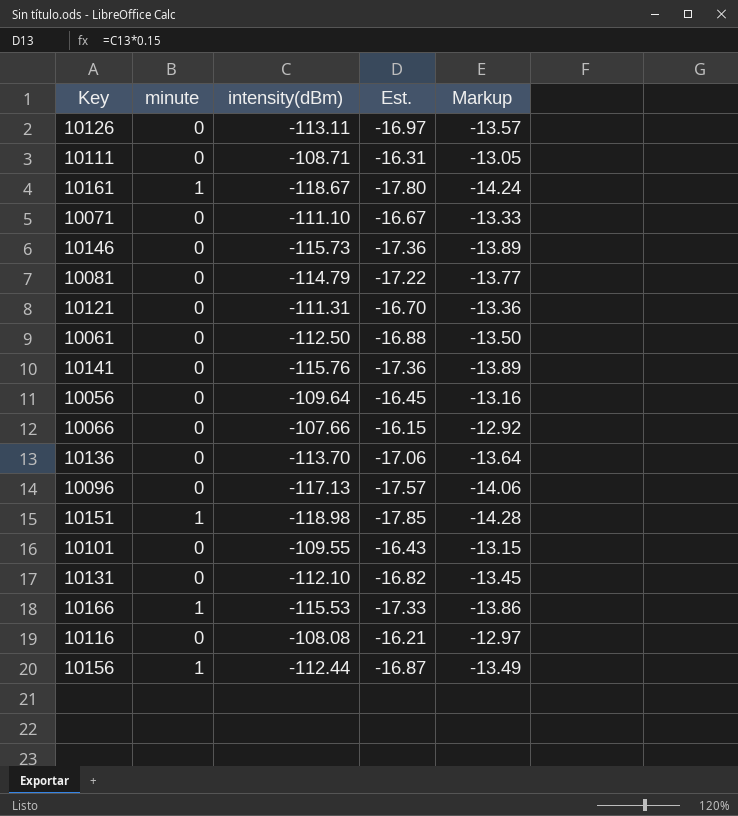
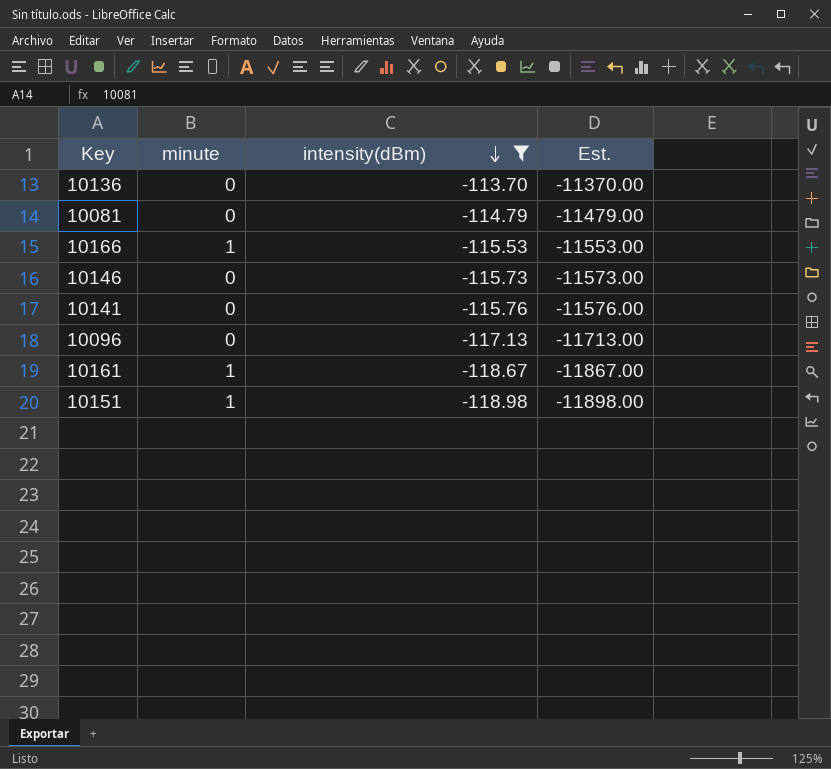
filter: none -> intensity(dBm) <= -113.70
row order: none -> intensity(dBm) descending
column Markup | formula: [intensity(dBm)] * 0.12 -> none
column Est. | formula: [intensity(dBm)] * 0.15 -> [intensity(dBm)] * 100

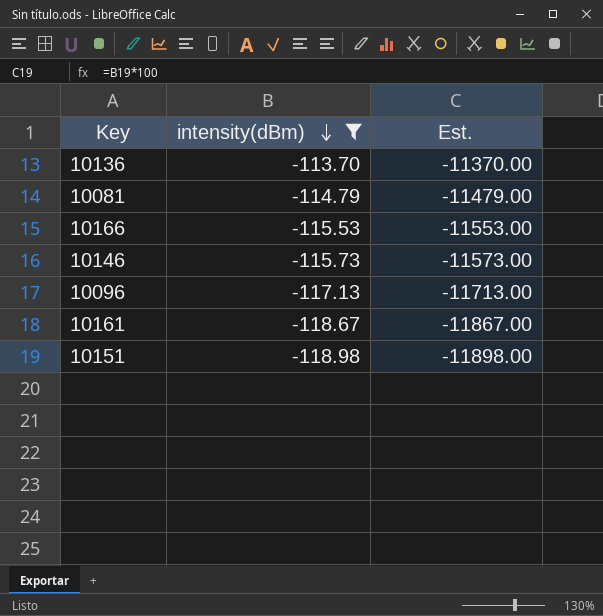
column minute | position: 2 -> none
row 10141: 0 | -115.76 | -11576.00 -> none

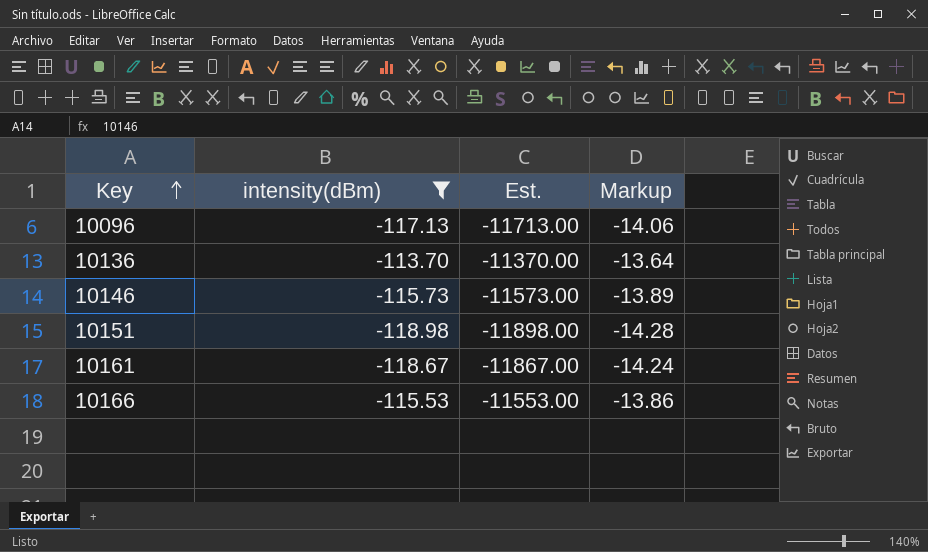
row order: intensity(dBm) descending -> Key ascending
column Markup | formula: none -> [intensity(dBm)] * 0.12
row 10081: -114.79 | -11479.00 -> none

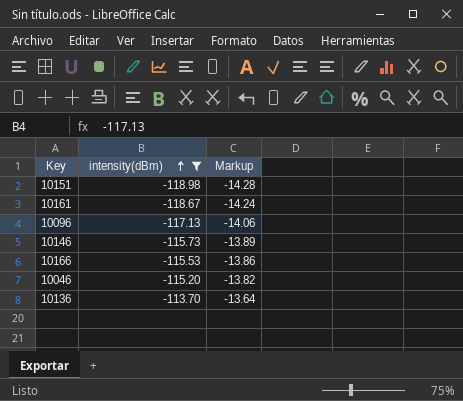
row order: Key ascending -> intensity(dBm) ascending
column Est. | formula: [intensity(dBm)] * 100 -> none
row 10046: none -> -115.20 | -13.82

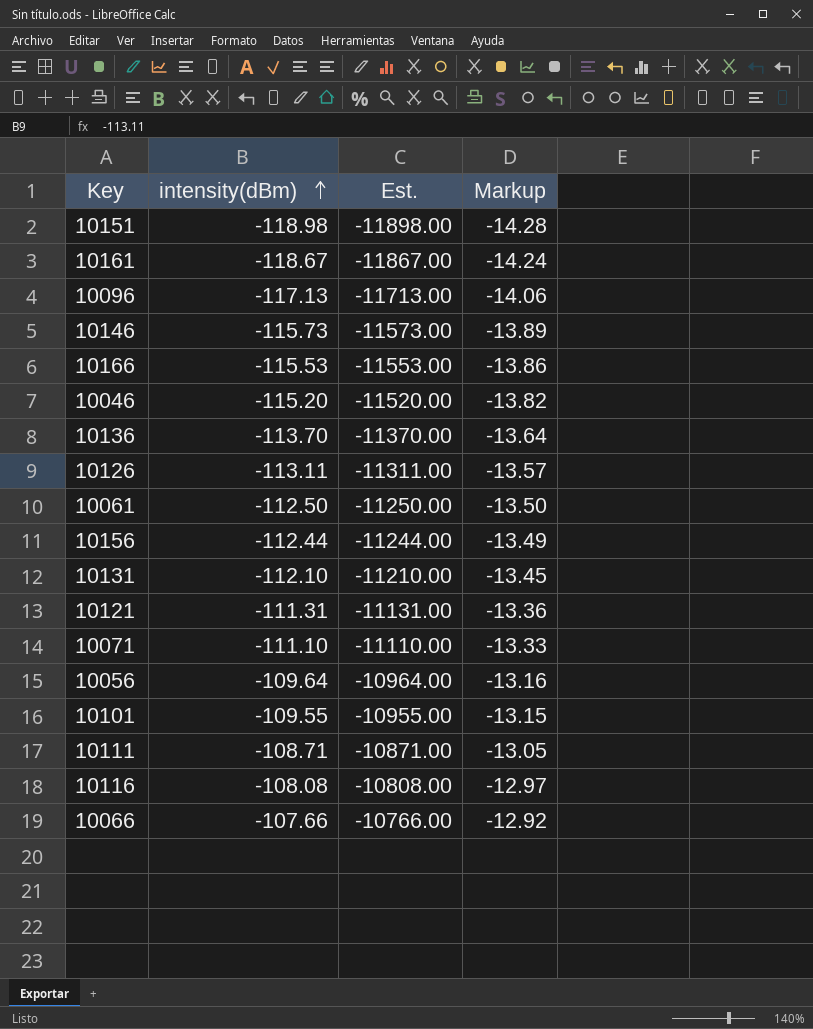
filter: intensity(dBm) <= -113.70 -> none
column Est. | formula: none -> [intensity(dBm)] * 100

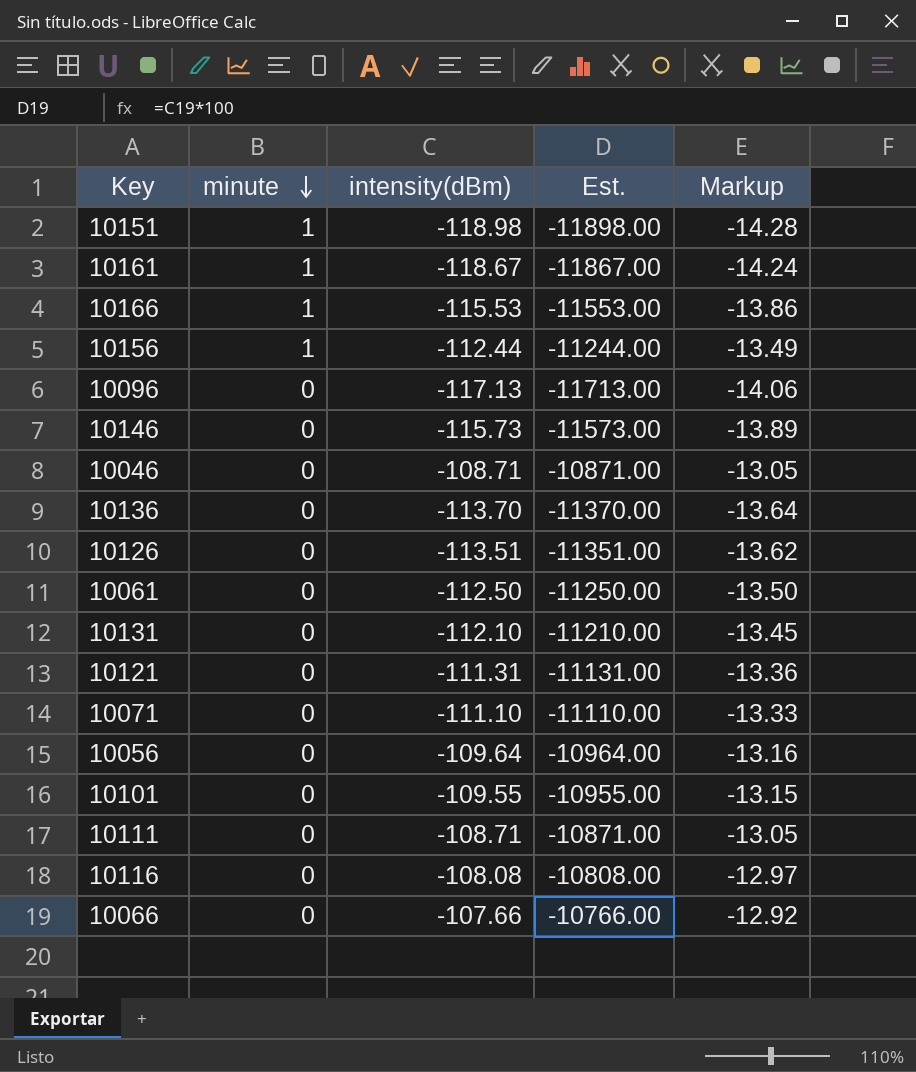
row order: intensity(dBm) ascending -> minute descending
column minute | position: none -> 2
10046 | intensity(dBm): -115.20 -> -108.71
10046 | Est.: -11520.00 -> -10871.00
10046 | Markup: -13.82 -> -13.05
10126 | intensity(dBm): -113.11 -> -113.51
10126 | Est.: -11311.00 -> -11351.00
10126 | Markup: -13.57 -> -13.62

